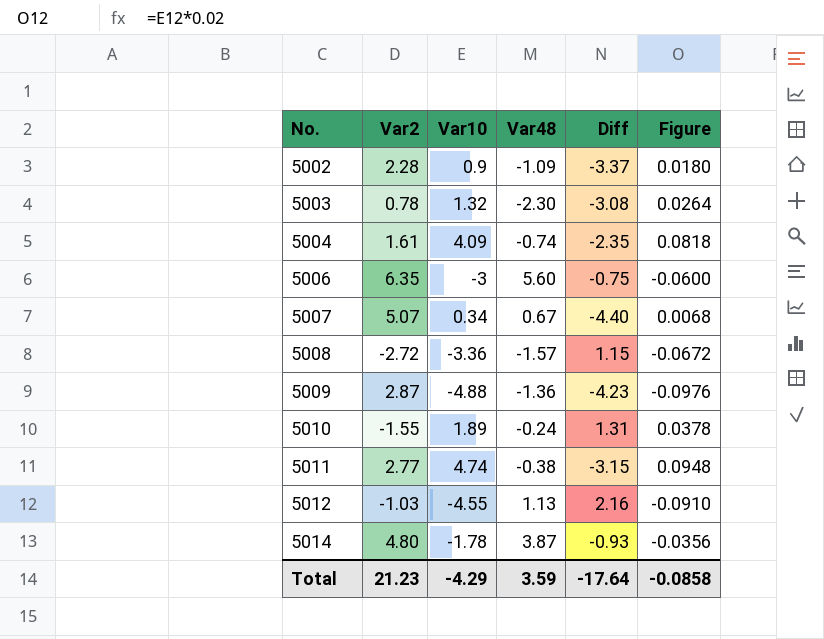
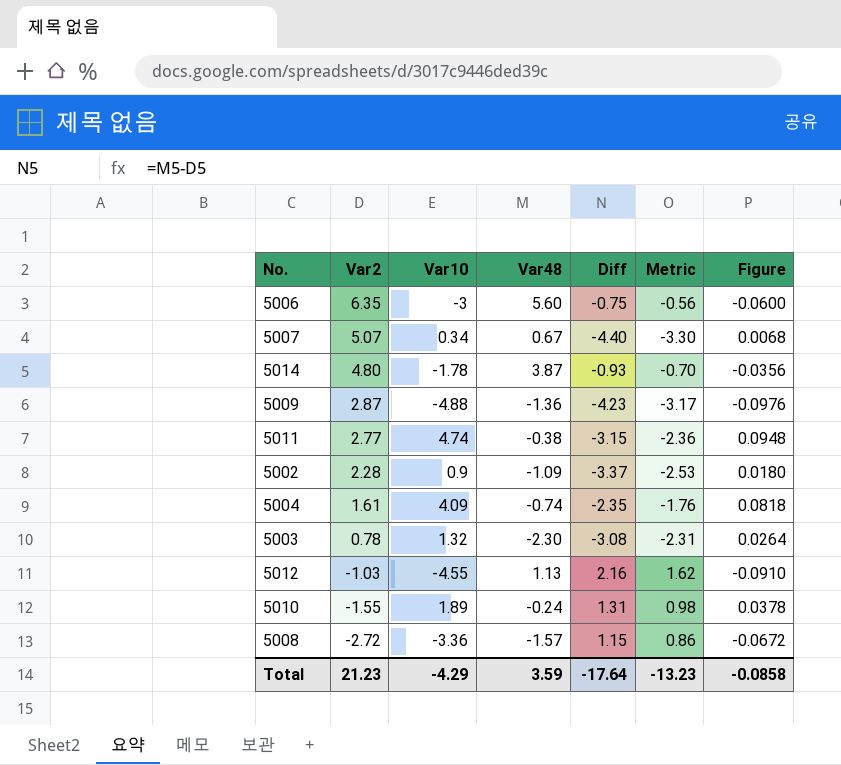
row order: No. ascending -> Var2 descending
column Metric | formula: none -> [Diff] * 0.75

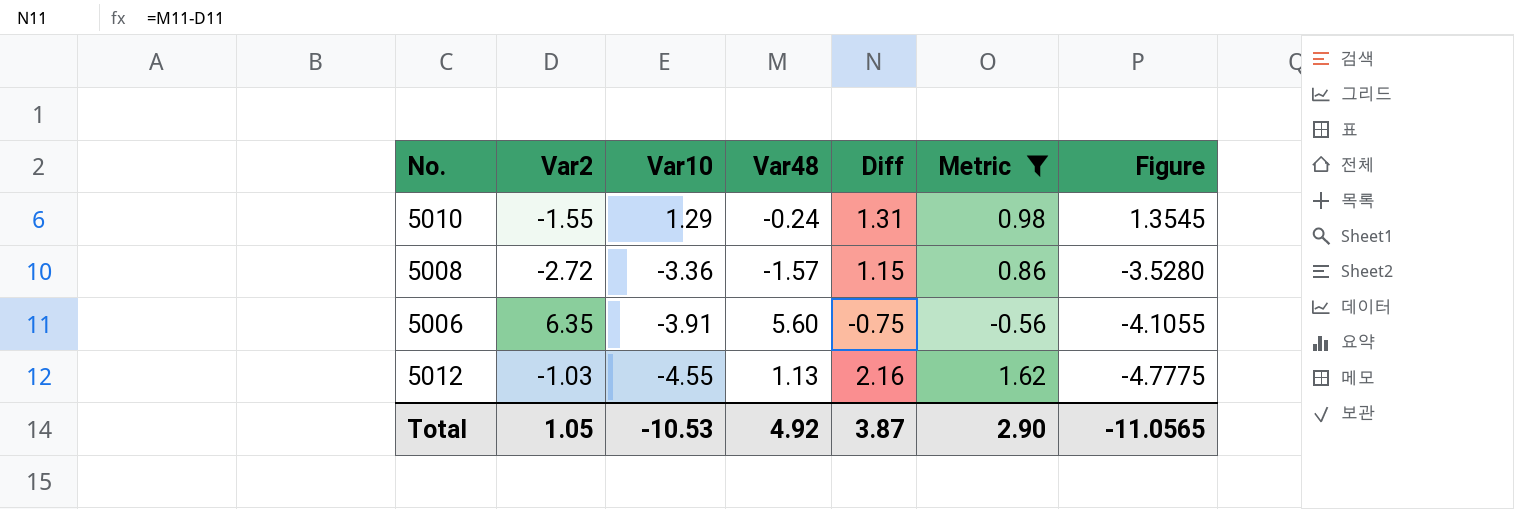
filter: none -> Metric >= -0.56
row order: Var2 descending -> Var10 descending
column Figure | formula: [Var10] * 0.02 -> [Var10] * 1.05
5010 | Var10: 1.89 -> 1.29
5006 | Var10: -3 -> -3.91
Total | Var2: 21.23 -> 1.05
Total | Var10: -4.29 -> -10.53
Total | Var48: 3.59 -> 4.92
Total | Diff: -17.64 -> 3.87
Total | Metric: -13.23 -> 2.90
Total | Figure: -0.0858 -> -11.0565

